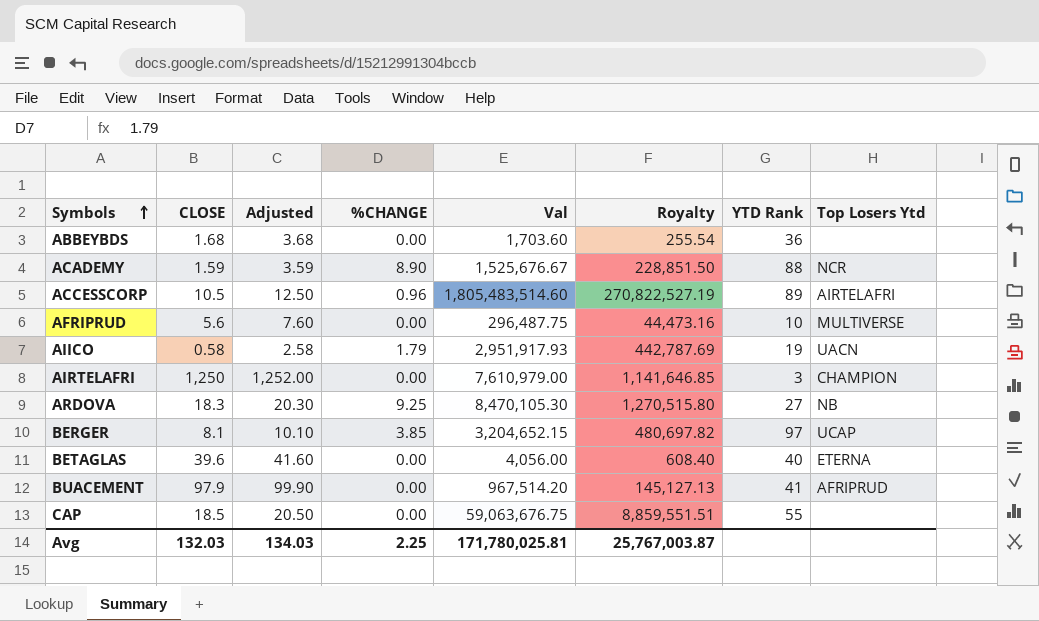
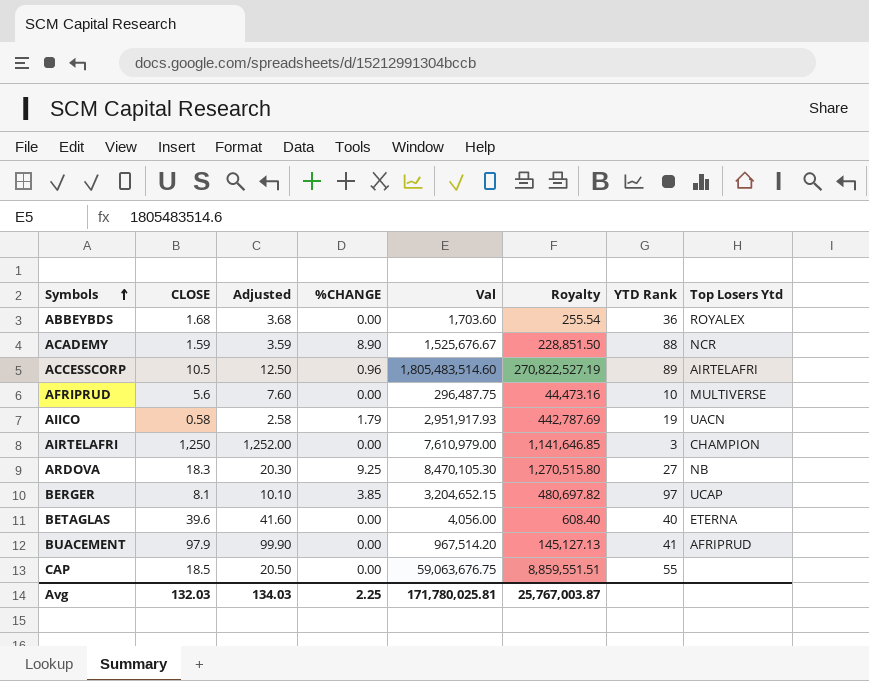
ABBEYBDS | Top Losers Ytd: none -> ROYALEX

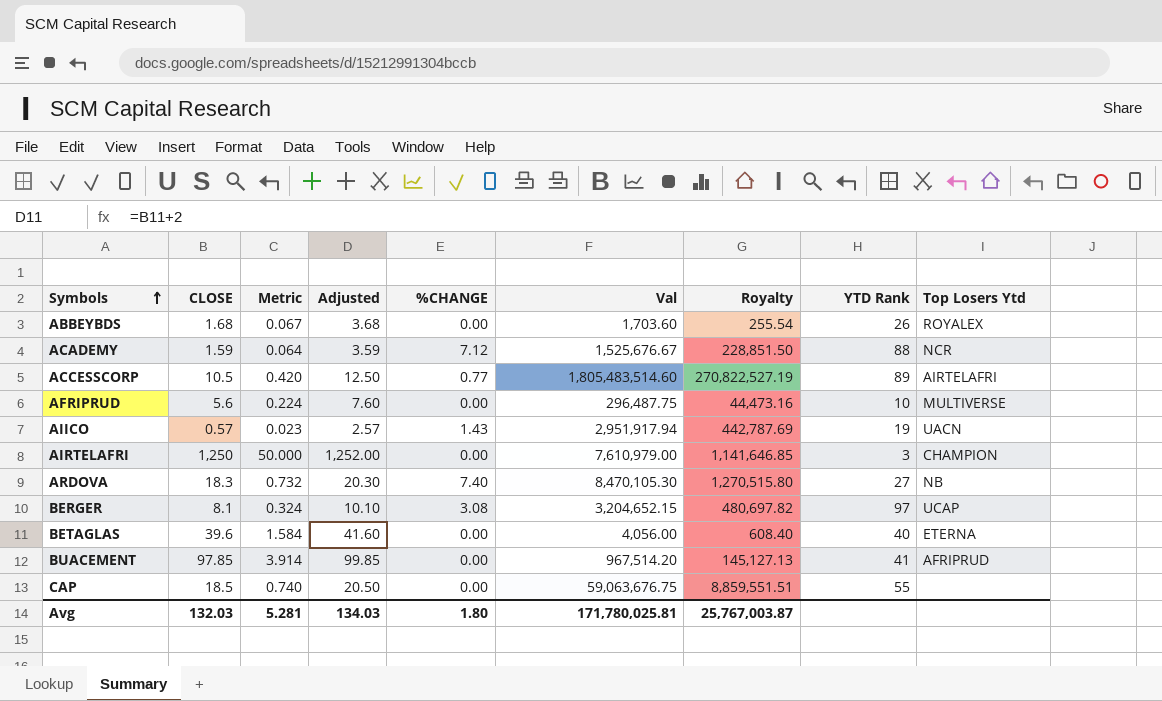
column Metric | formula: none -> [CLOSE] * 0.04
ABBEYBDS | YTD Rank: 36 -> 26
ACADEMY | %CHANGE: 8.90 -> 7.12
ACCESSCORP | %CHANGE: 0.96 -> 0.77
AIICO | CLOSE: 0.58 -> 0.57
AIICO | Adjusted: 2.58 -> 2.57
AIICO | %CHANGE: 1.79 -> 1.43
AIICO | Val: 2,951,917.93 -> 2,951,917.94
ARDOVA | %CHANGE: 9.25 -> 7.40
BERGER | %CHANGE: 3.85 -> 3.08
BUACEMENT | CLOSE: 97.9 -> 97.85
BUACEMENT | Adjusted: 99.90 -> 99.85
Avg | %CHANGE: 2.25 -> 1.80

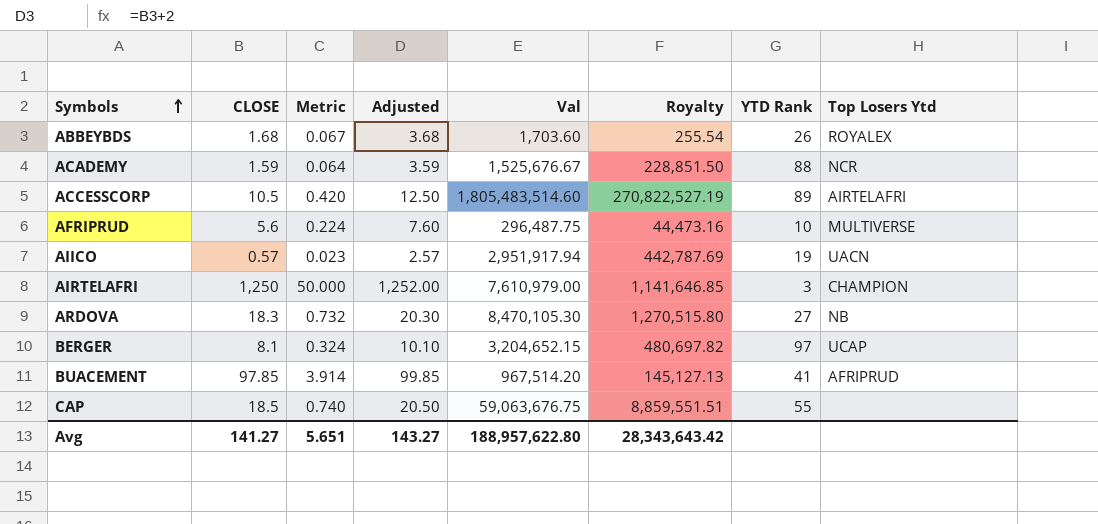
column %CHANGE | position: 5 -> none
row BETAGLAS: 39.6 | 1.584 | 41.60 | 0.00 | 4,056.00 | 608.40 | 40 | ETERNA -> none
Avg | CLOSE: 132.03 -> 141.27
Avg | Metric: 5.281 -> 5.651
Avg | Adjusted: 134.03 -> 143.27
Avg | Val: 171,780,025.81 -> 188,957,622.80
Avg | Royalty: 25,767,003.87 -> 28,343,643.42

